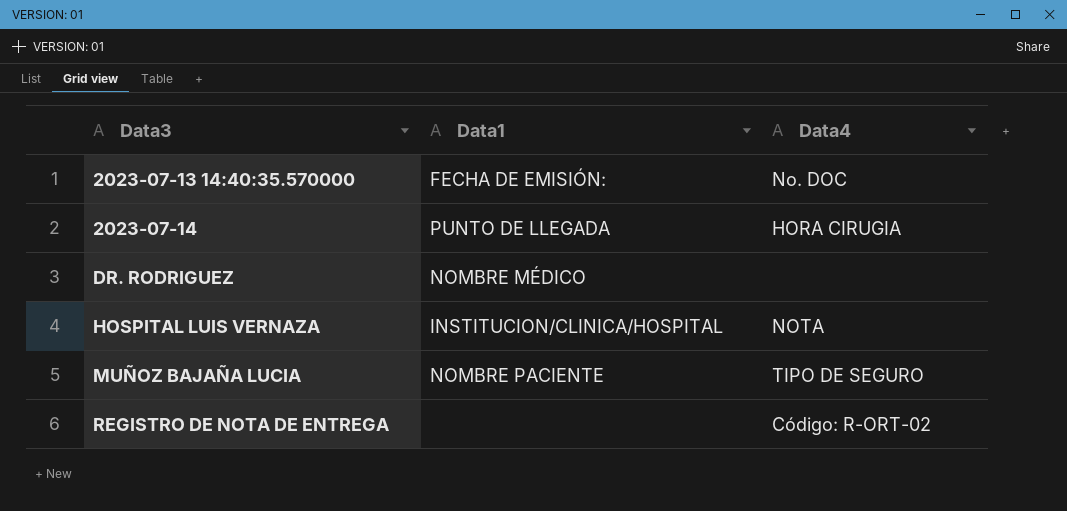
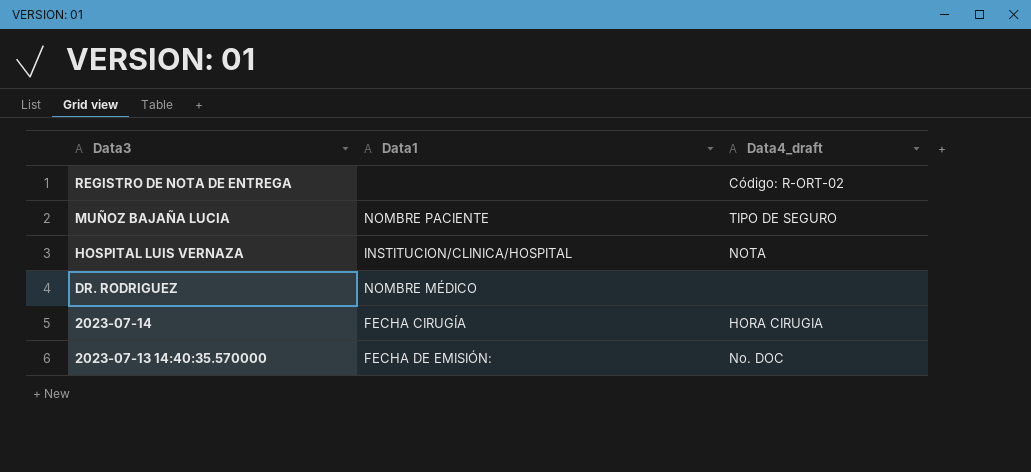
row order: Data3 ascending -> Data3 descending
column name: Data4 -> Data4_draft
2023-07-14 | Data1: PUNTO DE LLEGADA -> FECHA CIRUGÍA

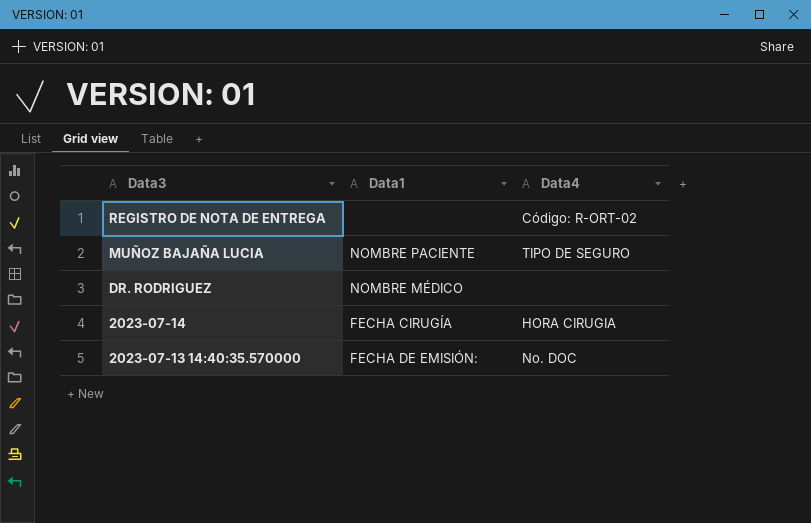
column name: Data4_draft -> Data4
row HOSPITAL LUIS VERNAZA: INSTITUCION/CLINICA/HOSPITAL | NOTA -> none

